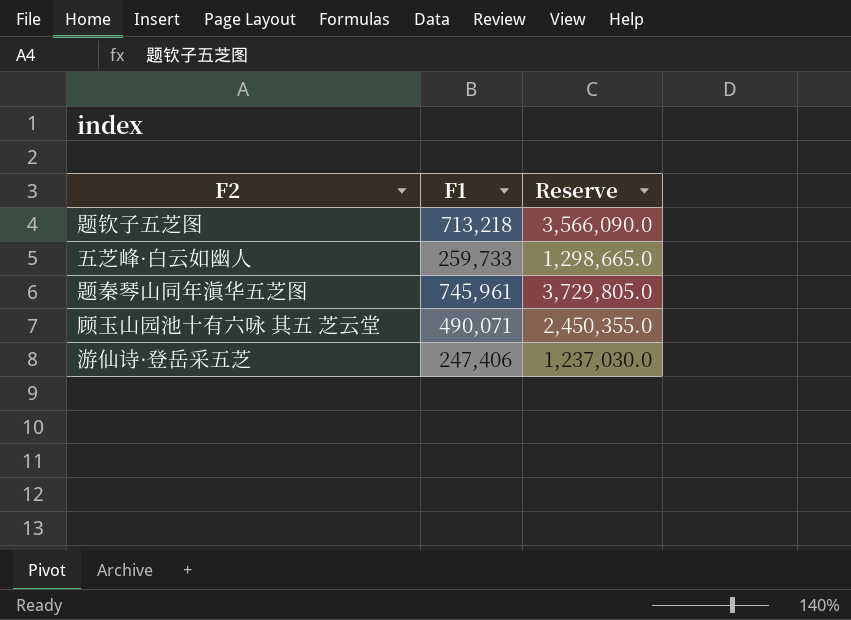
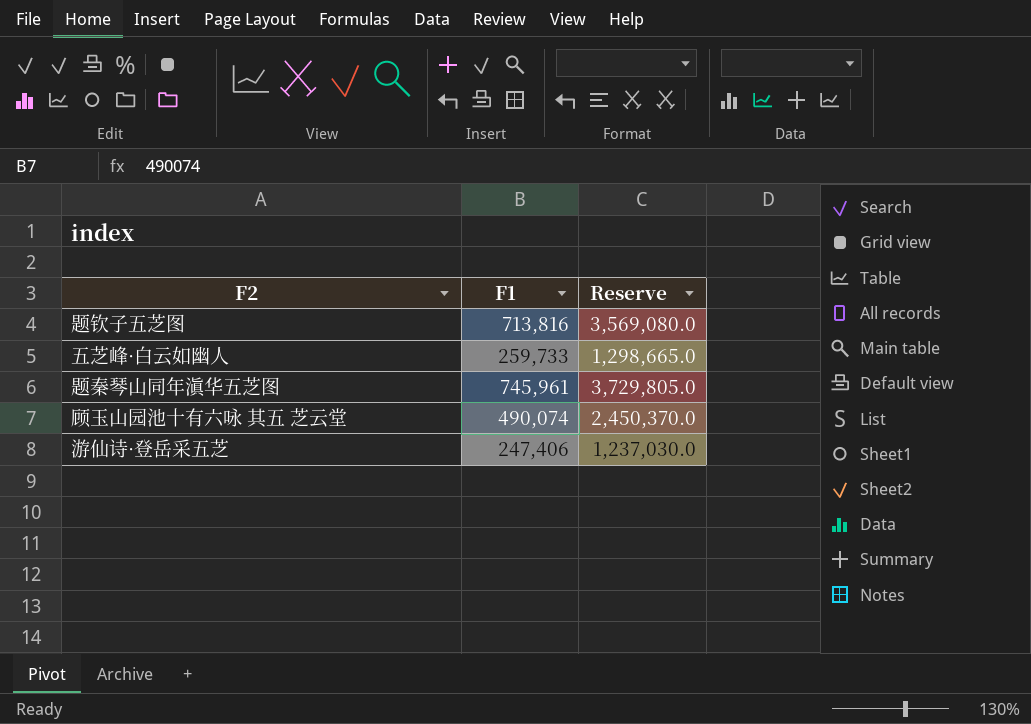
题钦子五芝图 | F1: 713,218 -> 713,816
题钦子五芝图 | Reserve: 3,566,090.0 -> 3,569,080.0
顾玉山园池十有六咏 其五 芝云堂 | F1: 490,071 -> 490,074
顾玉山园池十有六咏 其五 芝云堂 | Reserve: 2,450,355.0 -> 2,450,370.0

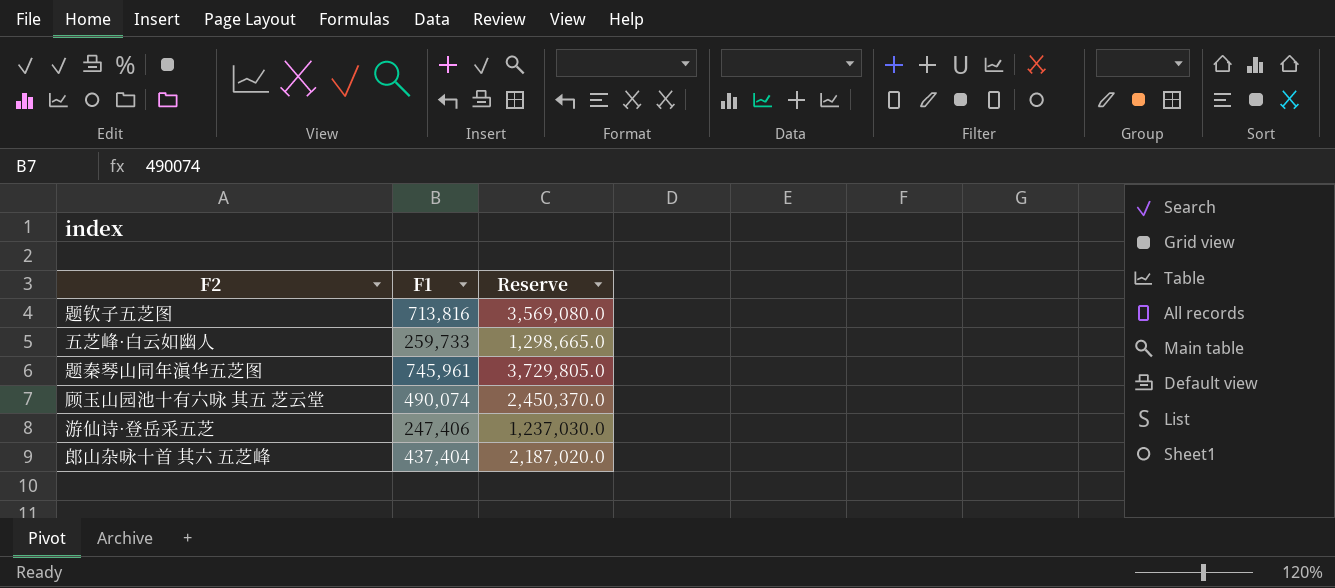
row 郎山杂咏十首 其六 五芝峰: none -> 437,404 | 2,187,020.0

